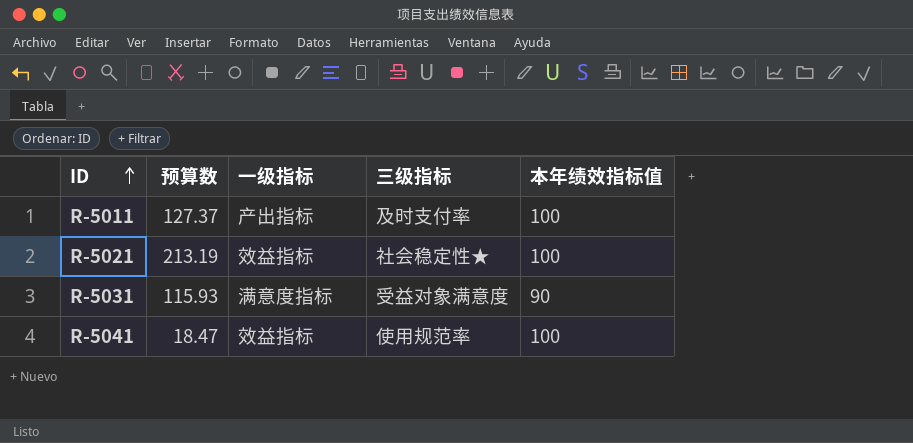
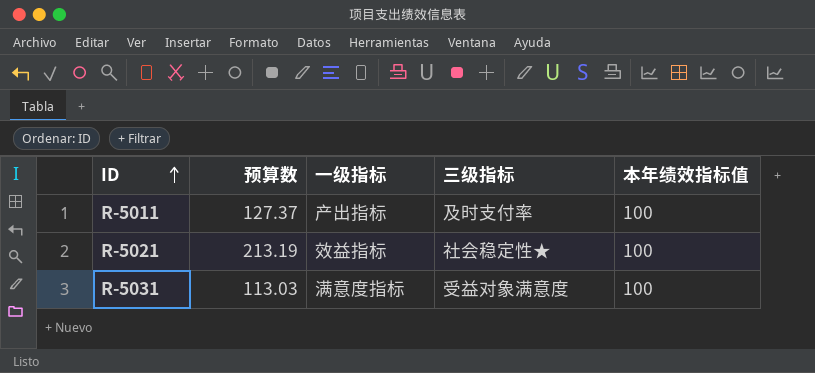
row R-5041: 18.47 | 效益指标 | 使用规范率 | 100 -> none
R-5031 | 预算数: 115.93 -> 113.03
R-5031 | 本年绩效指标值: 90 -> 100

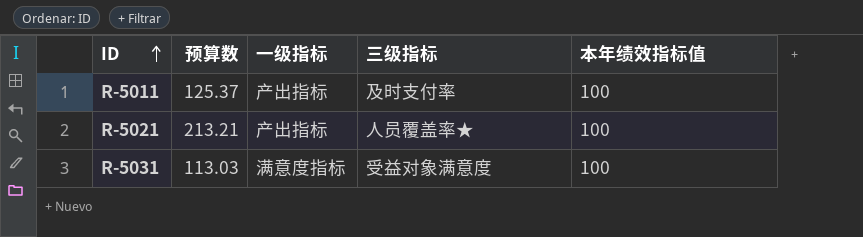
R-5011 | 预算数: 127.37 -> 125.37
R-5021 | 预算数: 213.19 -> 213.21
R-5021 | 一级指标: 效益指标 -> 产出指标
R-5021 | 三级指标: 社会稳定性★ -> 人员覆盖率★

